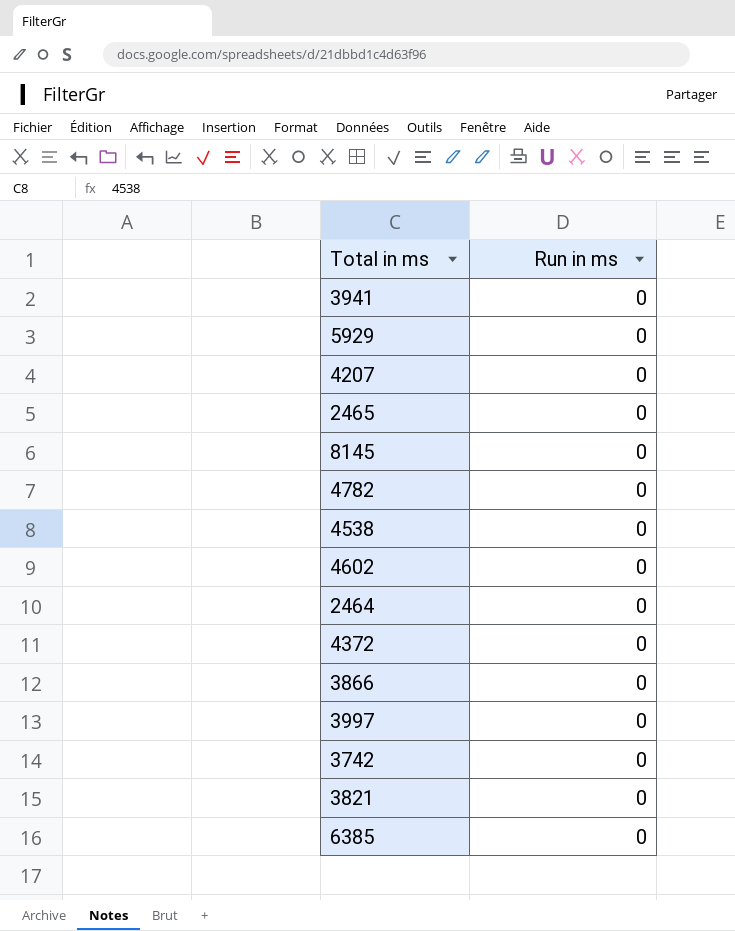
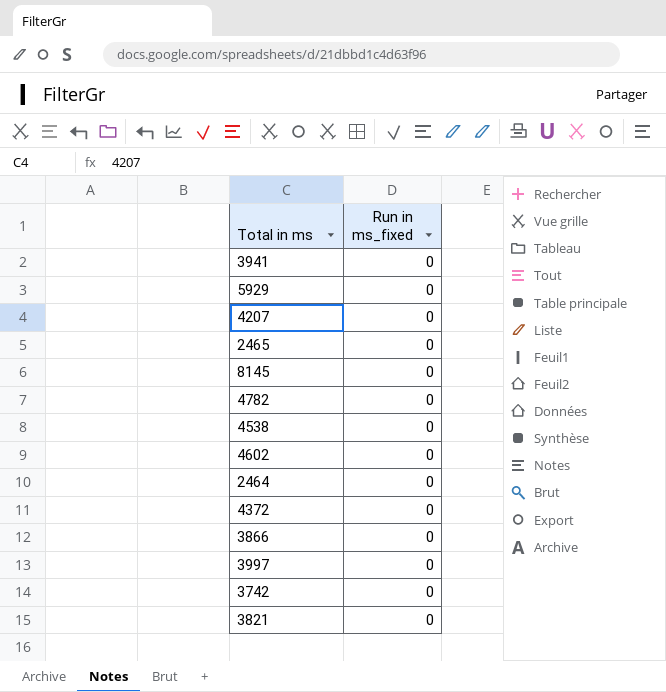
column name: Run in ms -> Run in ms_fixed
row 6385: 0 -> none

